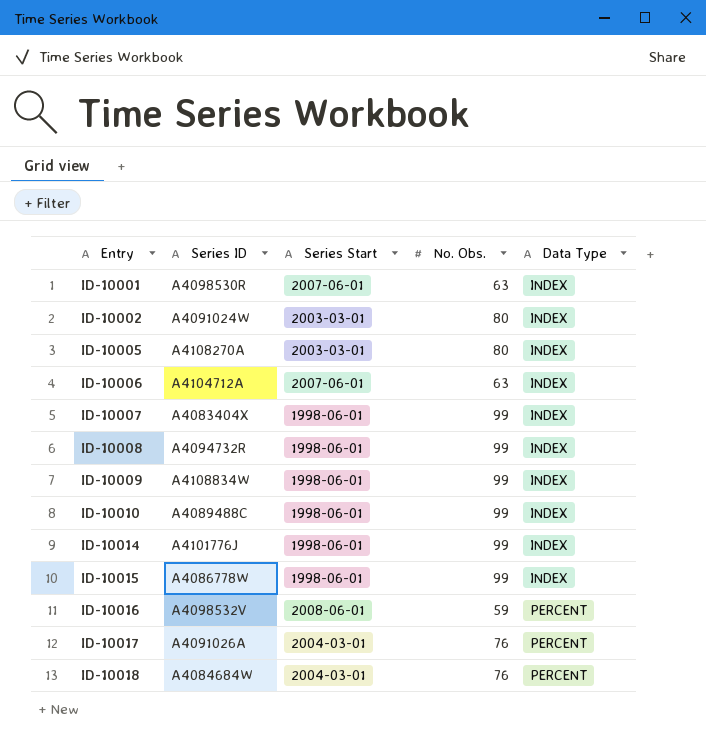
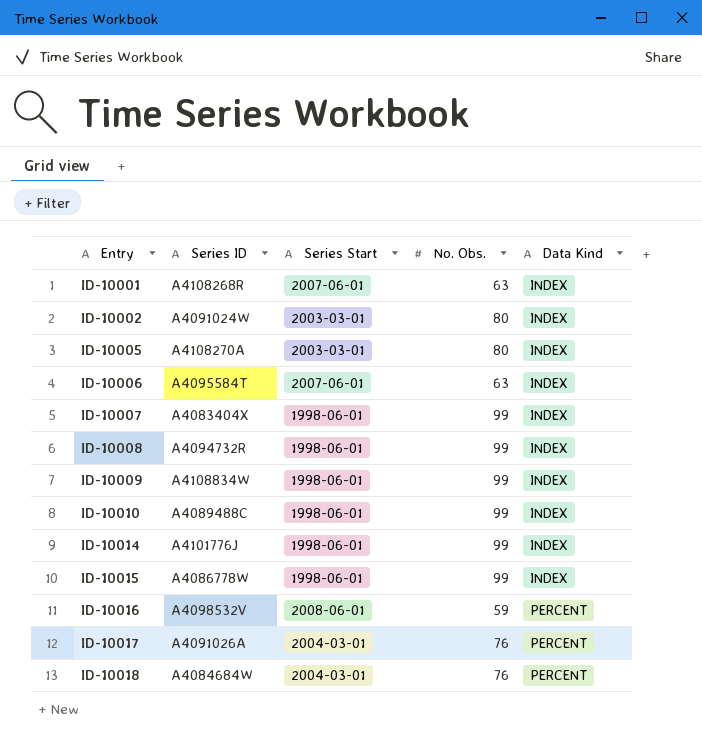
column name: Data Type -> Data Kind
ID-10001 | Series ID: A4098530R -> A4108268R
ID-10006 | Series ID: A4104712A -> A4095584T

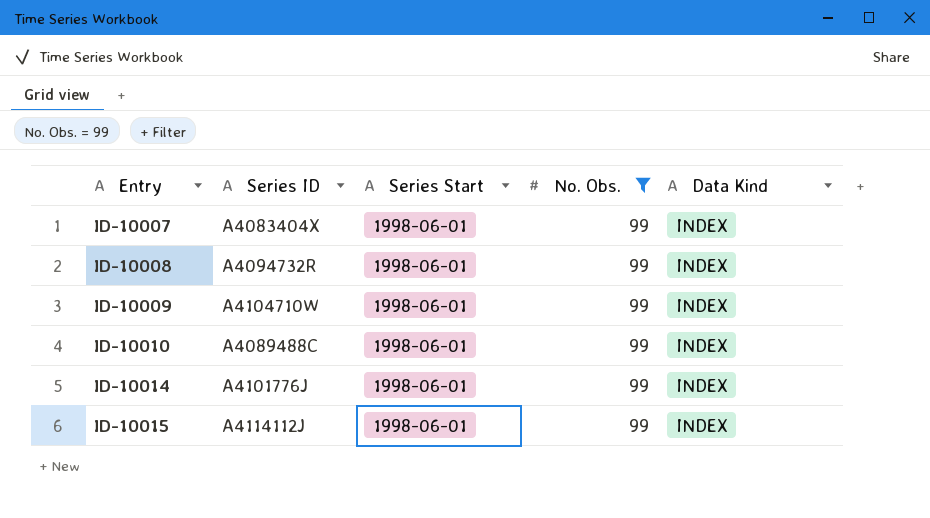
filter: none -> No. Obs. = 99
ID-10009 | Series ID: A4108834W -> A4104710W
ID-10015 | Series ID: A4086778W -> A4114112J

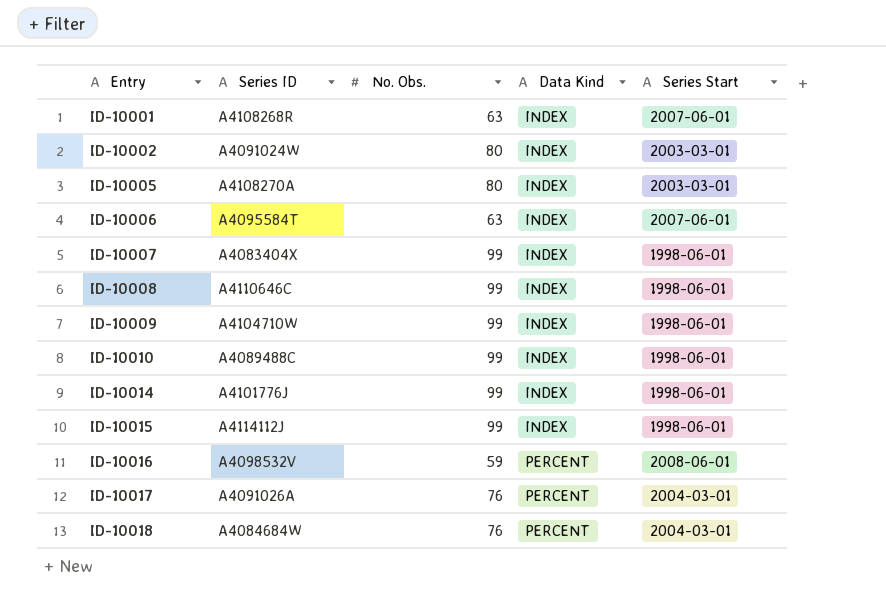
filter: No. Obs. = 99 -> none
column Series Start | position: 3 -> 5
ID-10008 | Series ID: A4094732R -> A4110646C

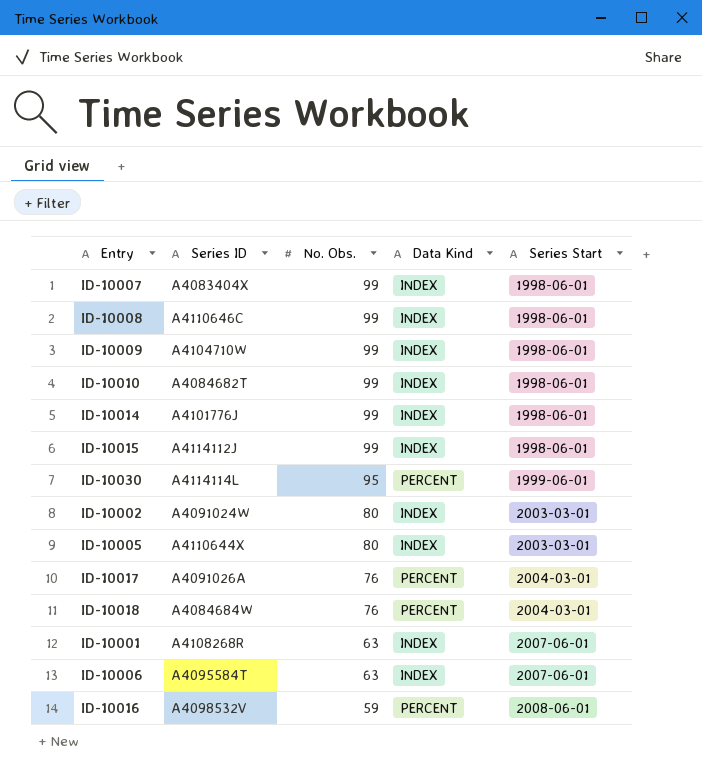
row order: Entry ascending -> No. Obs. descending
ID-10010 | Series ID: A4089488C -> A4084682T
row ID-10030: none -> A4114114L | 95 | PERCENT | 1999-06-01
ID-10005 | Series ID: A4108270A -> A4110644X

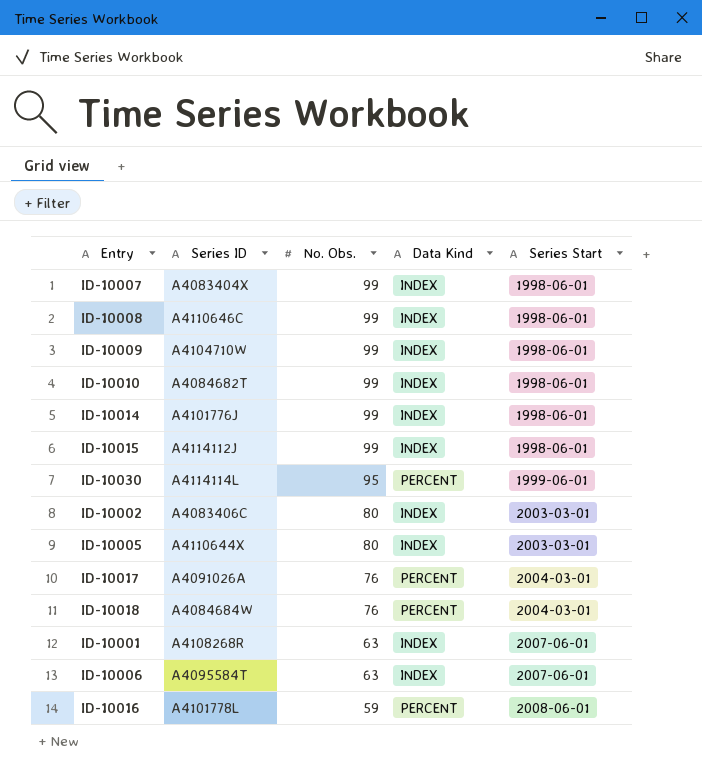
ID-10002 | Series ID: A4091024W -> A4083406C
ID-10016 | Series ID: A4098532V -> A4101778L

